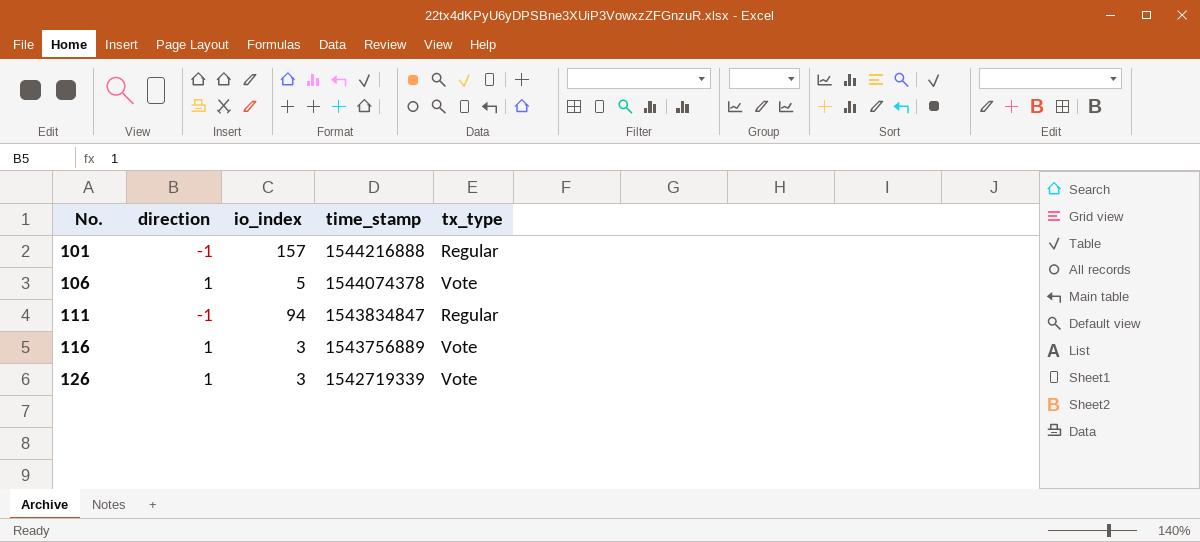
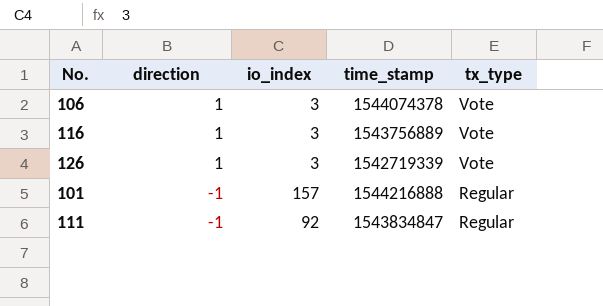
row order: No. ascending -> direction descending
106 | io_index: 5 -> 3
111 | io_index: 94 -> 92

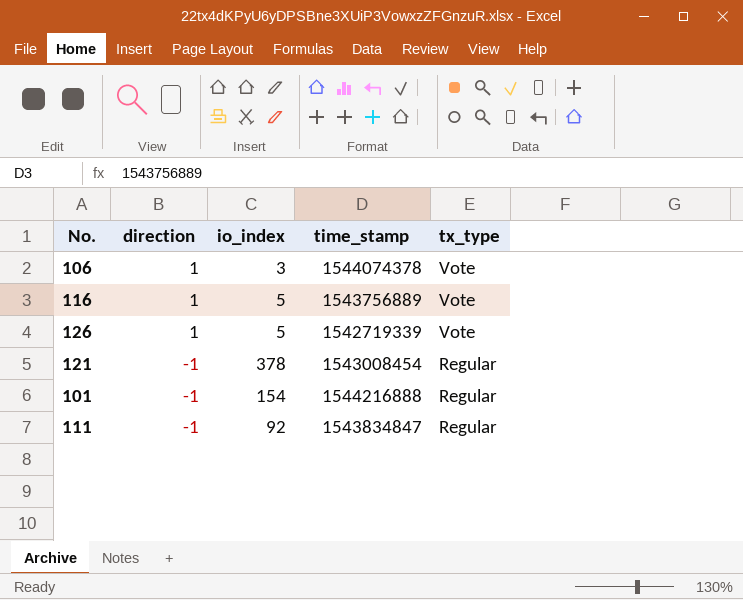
116 | io_index: 3 -> 5
126 | io_index: 3 -> 5
row 121: none -> -1 | 378 | 1543008454 | Regular
101 | io_index: 157 -> 154

